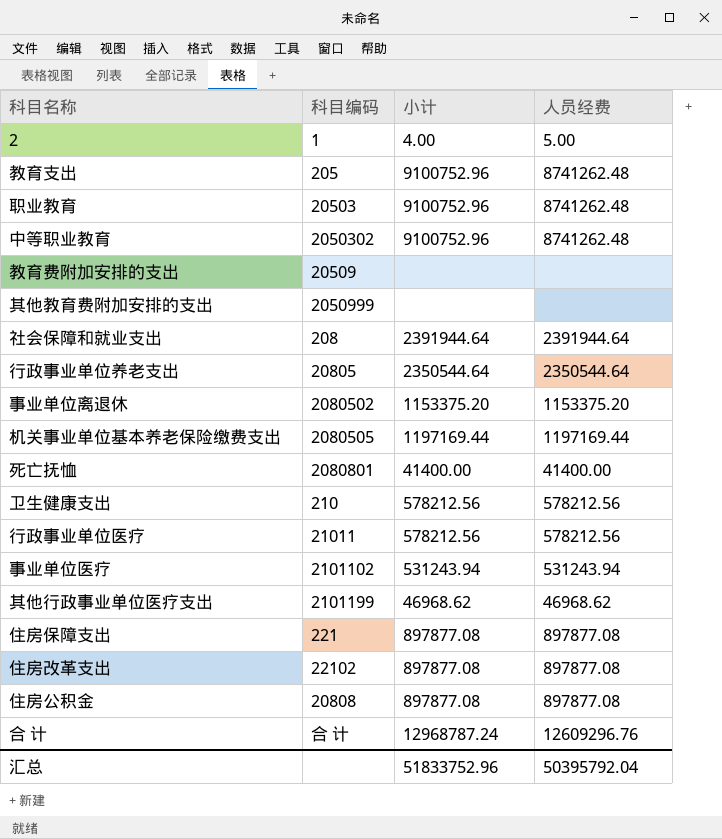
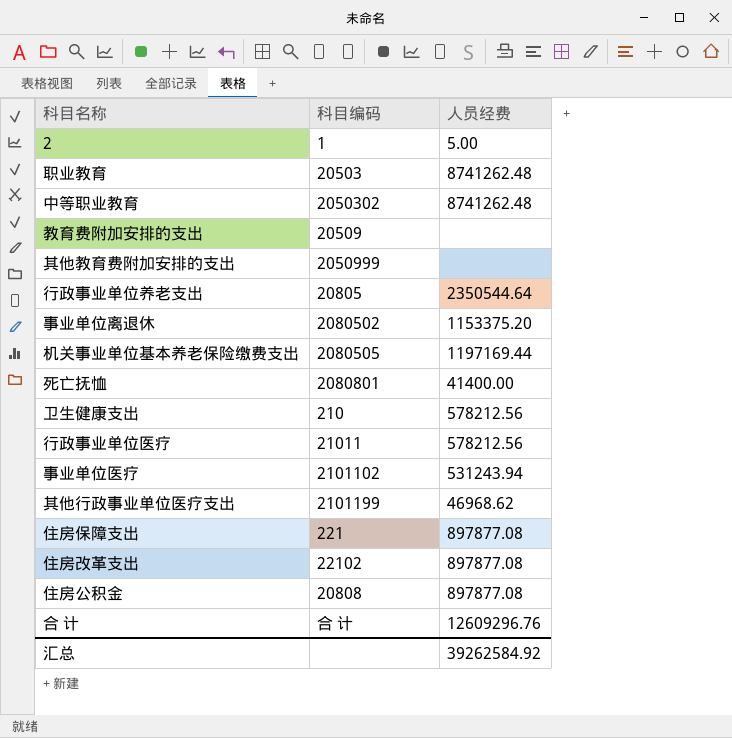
column 小计 | position: 3 -> none
row 教育支出: 205 | 9100752.96 | 8741262.48 -> none
row 社会保障和就业支出: 208 | 2391944.64 | 2391944.64 -> none
汇总 | 人员经费: 50395792.04 -> 39262584.92

